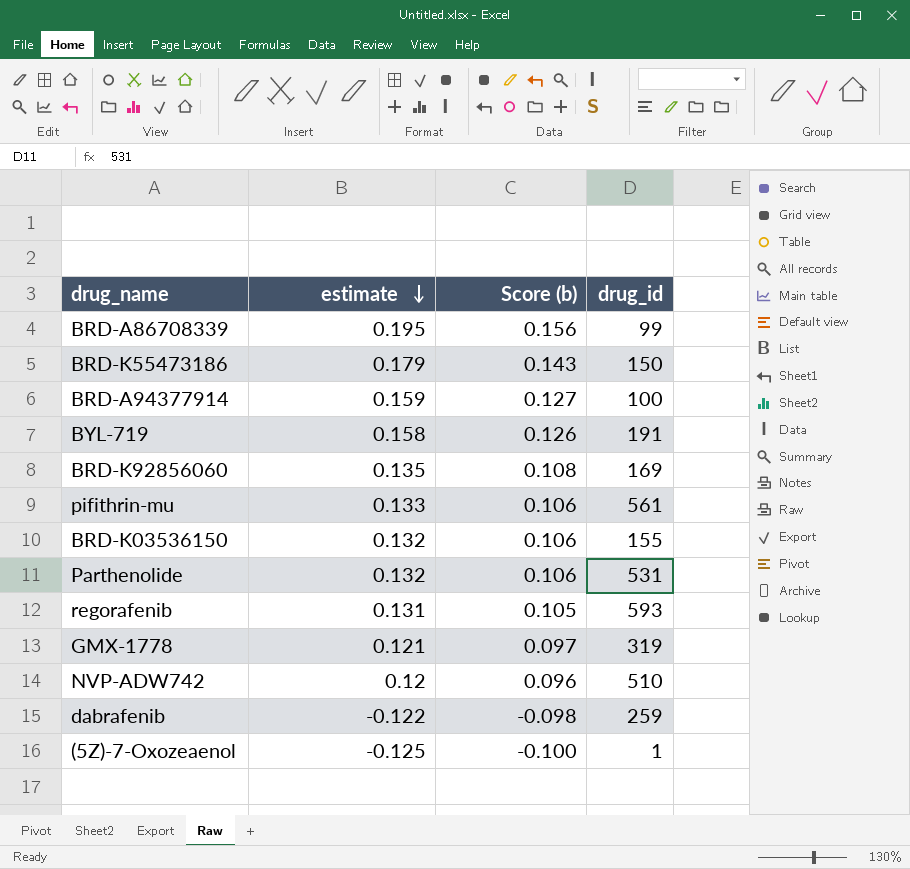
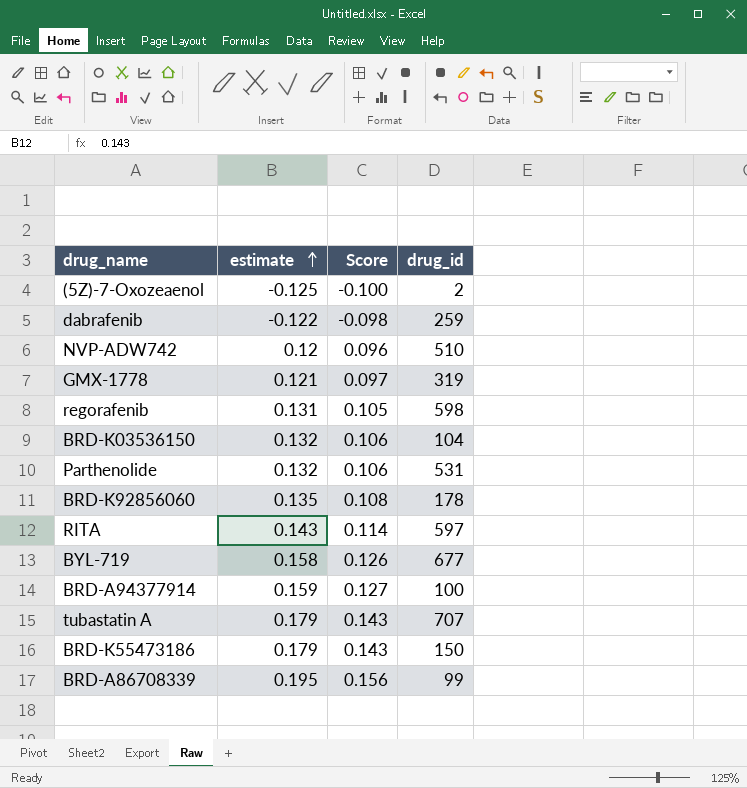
row order: estimate descending -> estimate ascending
column name: Score (b) -> Score
row pifithrin-mu: 0.133 | 0.106 | 561 -> none
(5Z)-7-Oxozeaenol | drug_id: 1 -> 2
regorafenib | drug_id: 593 -> 598
BRD-K03536150 | drug_id: 155 -> 104
BRD-K92856060 | drug_id: 169 -> 178
row RITA: none -> 0.143 | 0.114 | 597
BYL-719 | drug_id: 191 -> 677
row tubastatin A: none -> 0.179 | 0.143 | 707

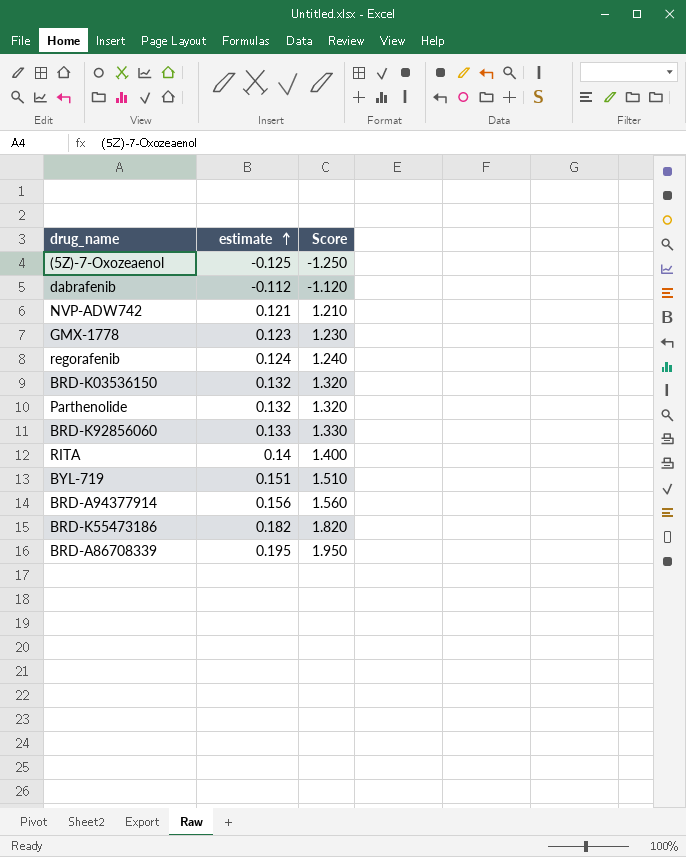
column drug_id | position: 4 -> none
column Score | formula: [estimate] * 0.8 -> [estimate] * 10
row tubastatin A: 0.179 | 0.143 | 707 -> none
dabrafenib | estimate: -0.122 -> -0.112
NVP-ADW742 | estimate: 0.12 -> 0.121
GMX-1778 | estimate: 0.121 -> 0.123
regorafenib | estimate: 0.131 -> 0.124
BRD-K92856060 | estimate: 0.135 -> 0.133
RITA | estimate: 0.143 -> 0.14
BYL-719 | estimate: 0.158 -> 0.151
BRD-A94377914 | estimate: 0.159 -> 0.156
BRD-K55473186 | estimate: 0.179 -> 0.182

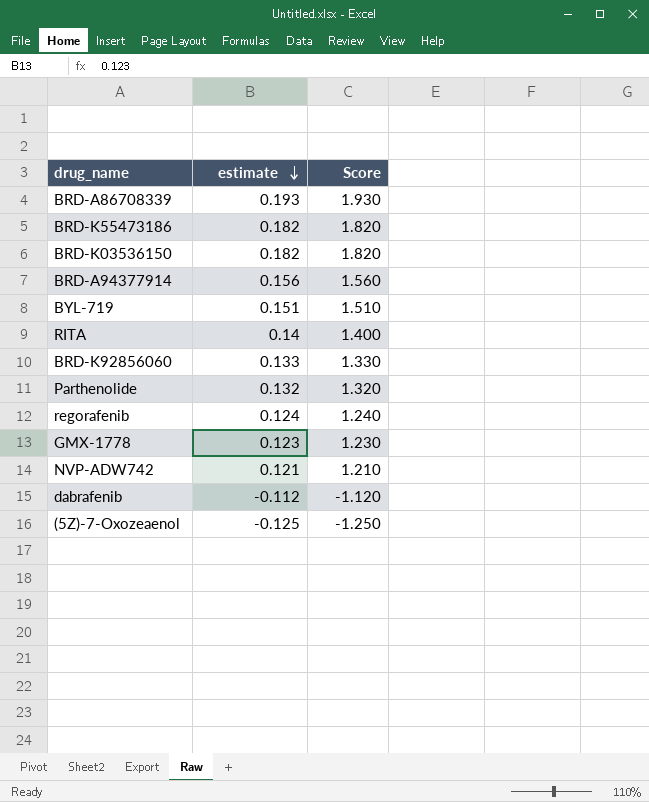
row order: estimate ascending -> estimate descending
BRD-A86708339 | estimate: 0.195 -> 0.193
BRD-A86708339 | Score: 1.950 -> 1.930
BRD-K03536150 | estimate: 0.132 -> 0.182
BRD-K03536150 | Score: 1.320 -> 1.820

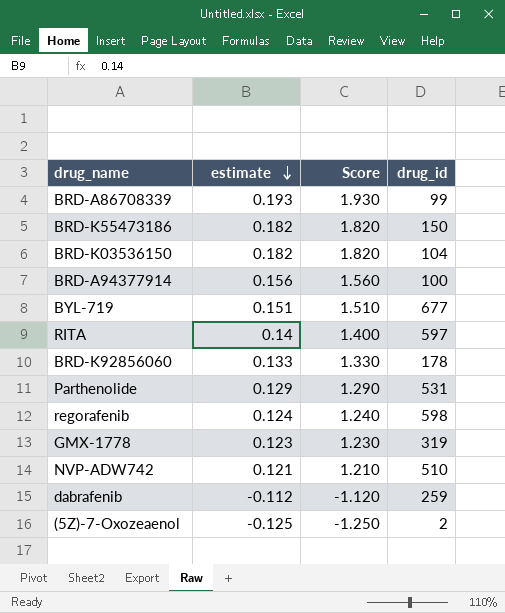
column drug_id | position: none -> 4
Parthenolide | estimate: 0.132 -> 0.129
Parthenolide | Score: 1.320 -> 1.290

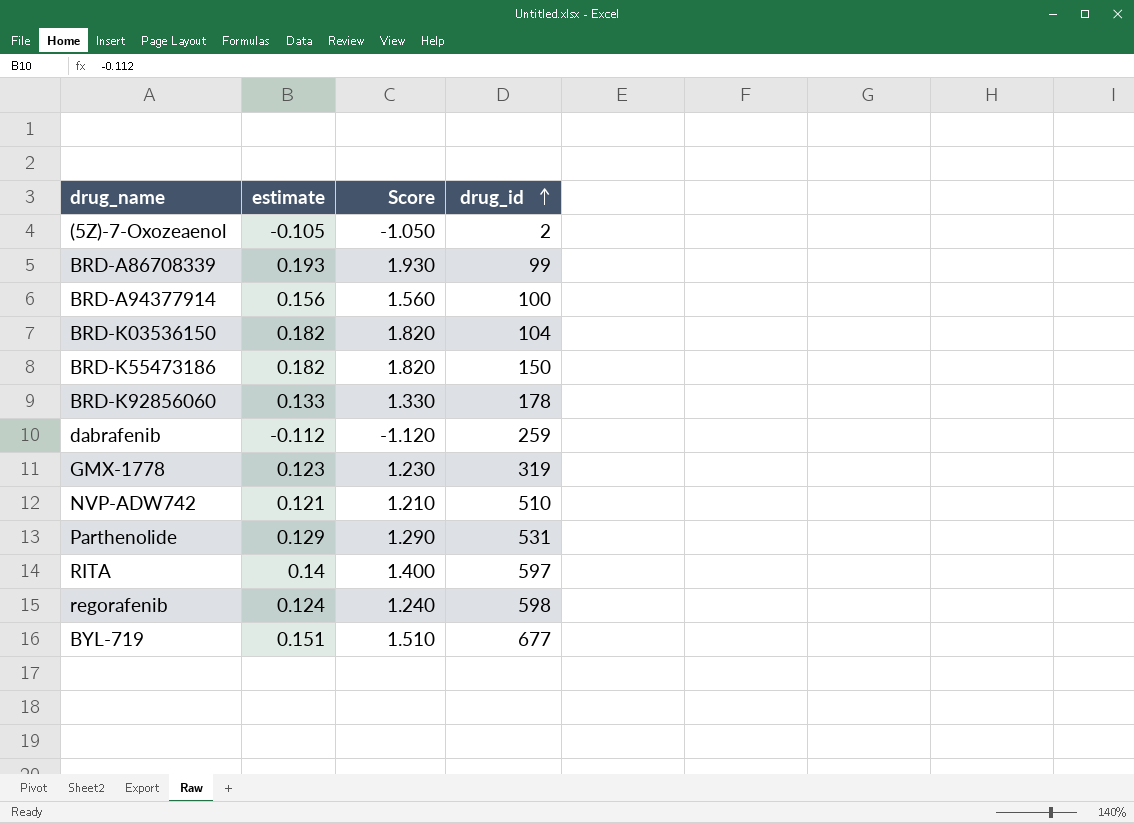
row order: estimate descending -> drug_id ascending
(5Z)-7-Oxozeaenol | estimate: -0.125 -> -0.105
(5Z)-7-Oxozeaenol | Score: -1.250 -> -1.050

